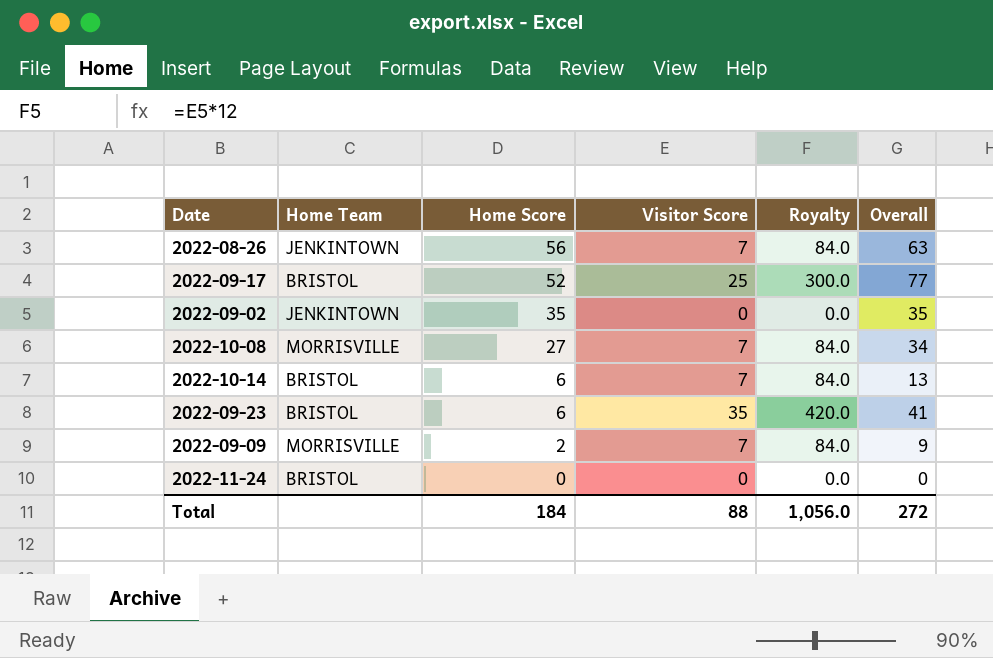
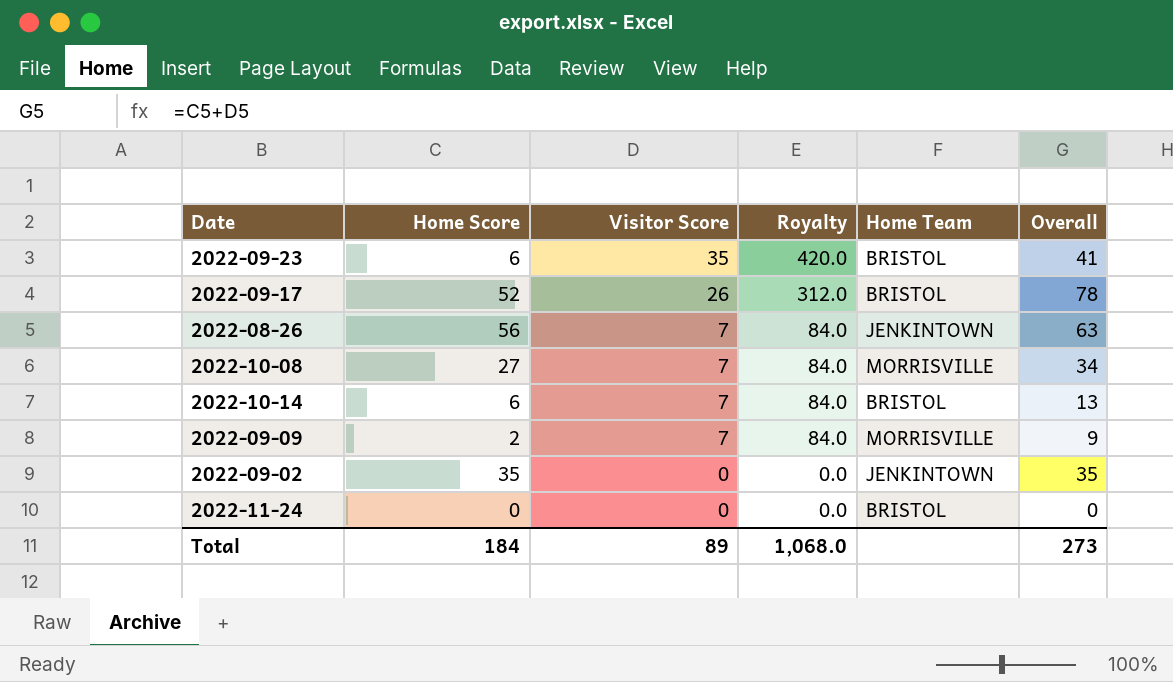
row order: Home Score descending -> Visitor Score descending
column Home Team | position: 2 -> 5
2022-09-17 | Visitor Score: 25 -> 26
2022-09-17 | Royalty: 300.0 -> 312.0
2022-09-17 | Overall: 77 -> 78
Total | Visitor Score: 88 -> 89
Total | Royalty: 1,056.0 -> 1,068.0
Total | Overall: 272 -> 273

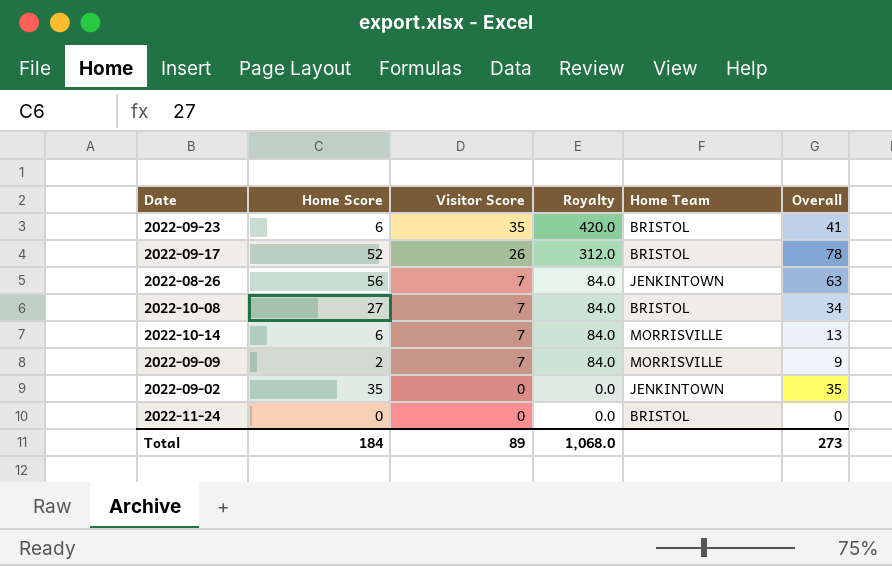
2022-10-08 | Home Team: MORRISVILLE -> BRISTOL
2022-10-14 | Home Team: BRISTOL -> MORRISVILLE

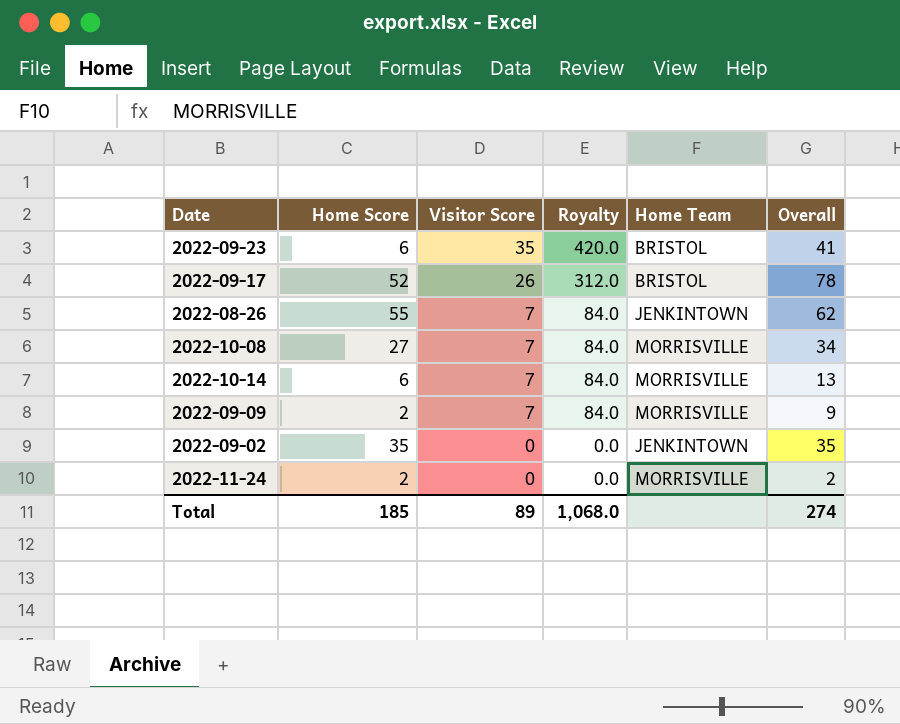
2022-08-26 | Home Score: 56 -> 55
2022-08-26 | Overall: 63 -> 62
2022-10-08 | Home Team: BRISTOL -> MORRISVILLE
2022-11-24 | Home Score: 0 -> 2
2022-11-24 | Home Team: BRISTOL -> MORRISVILLE
2022-11-24 | Overall: 0 -> 2
Total | Home Score: 184 -> 185
Total | Overall: 273 -> 274

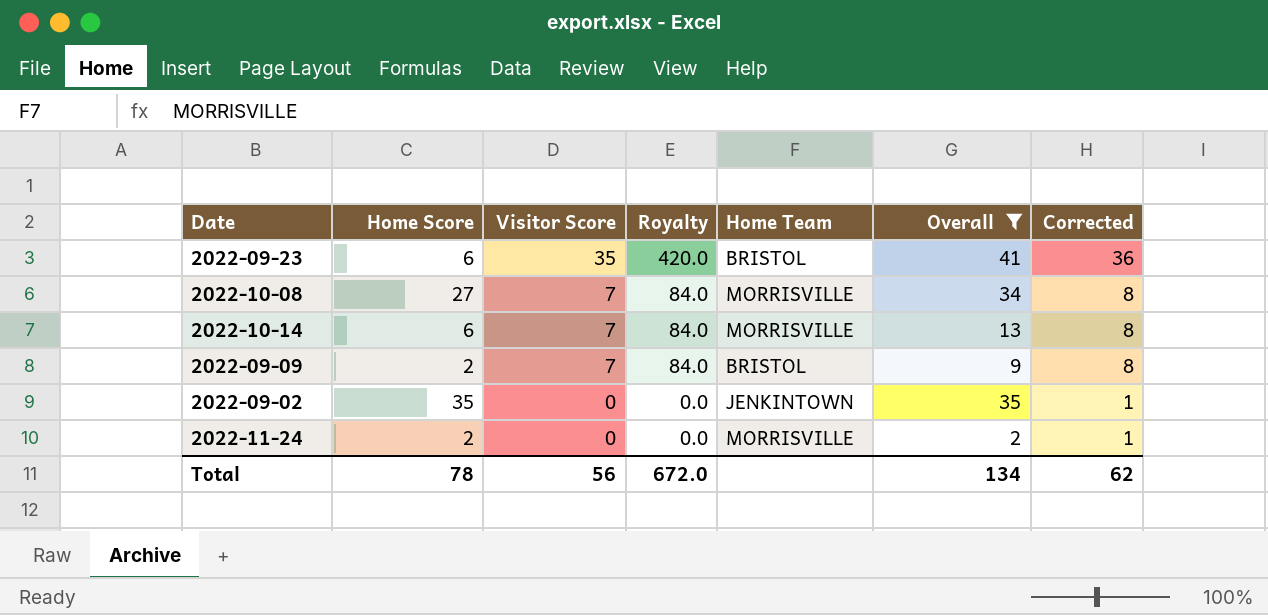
filter: none -> Overall <= 41
column Corrected | formula: none -> [Visitor Score] + 1
2022-09-09 | Home Team: MORRISVILLE -> BRISTOL
Total | Home Score: 185 -> 78
Total | Visitor Score: 89 -> 56
Total | Royalty: 1,068.0 -> 672.0
Total | Overall: 274 -> 134

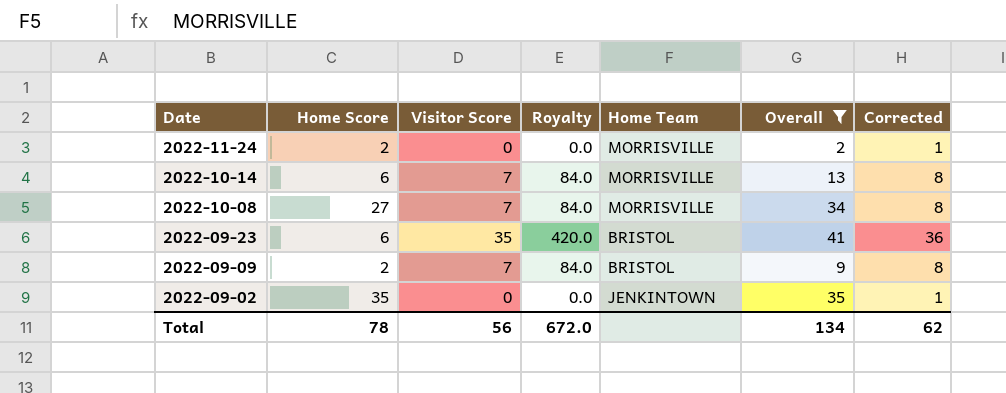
row order: Visitor Score descending -> Date descending

